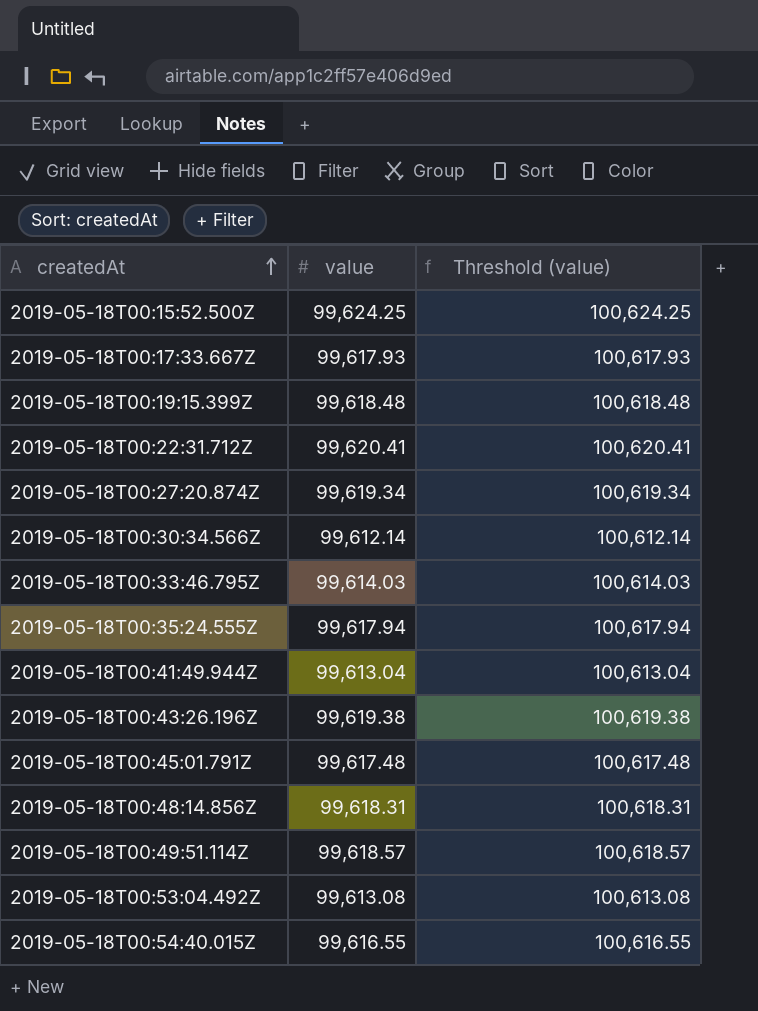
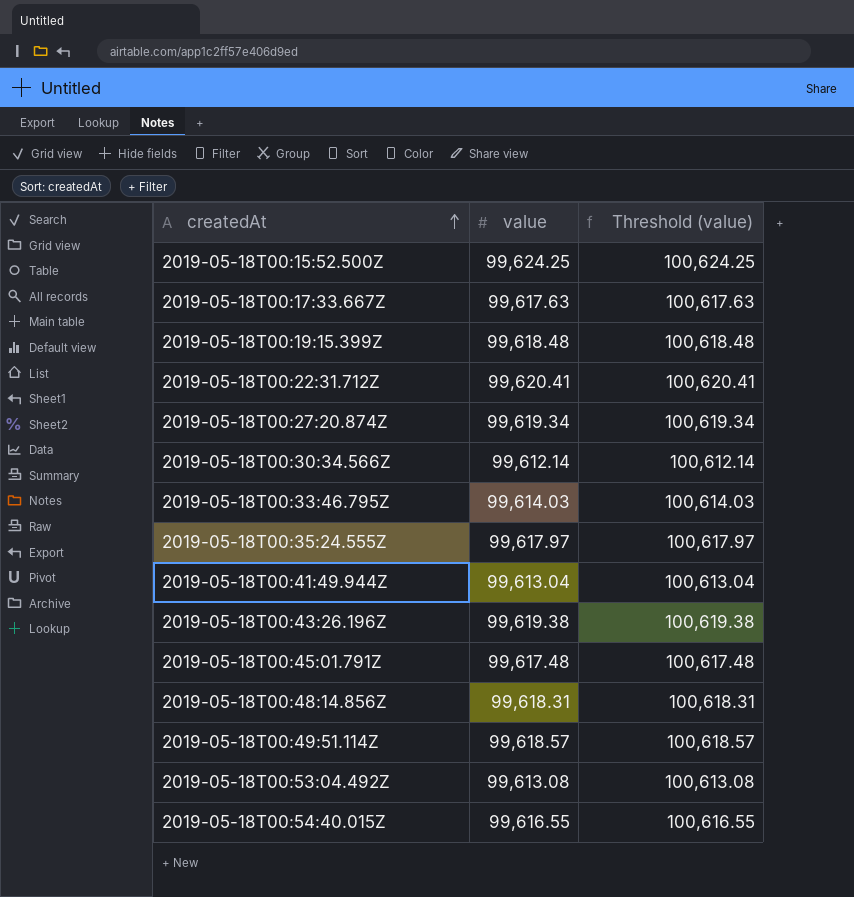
2019-05-18T00:17:33.667Z | value: 99,617.93 -> 99,617.63
2019-05-18T00:17:33.667Z | Threshold (value): 100,617.93 -> 100,617.63
2019-05-18T00:35:24.555Z | value: 99,617.94 -> 99,617.97
2019-05-18T00:35:24.555Z | Threshold (value): 100,617.94 -> 100,617.97

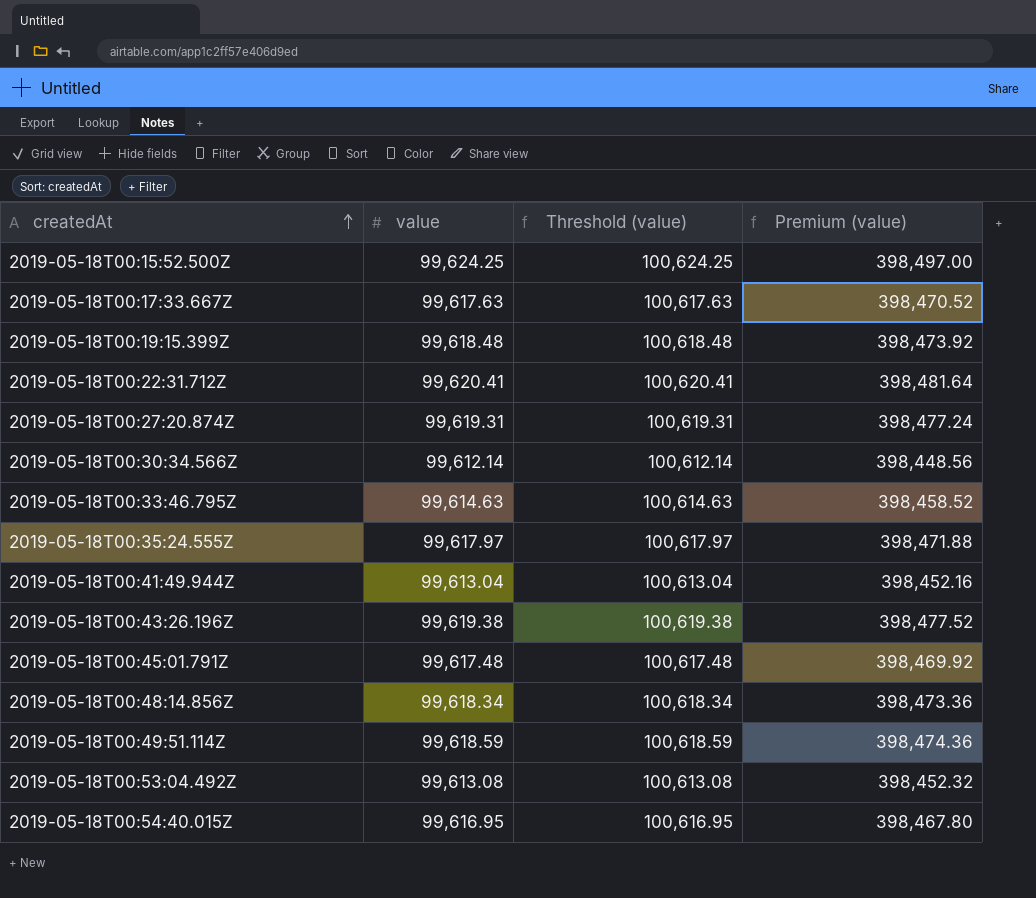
column Premium (value) | formula: none -> [value] * 4
2019-05-18T00:27:20.874Z | value: 99,619.34 -> 99,619.31
2019-05-18T00:27:20.874Z | Threshold (value): 100,619.34 -> 100,619.31
2019-05-18T00:33:46.795Z | value: 99,614.03 -> 99,614.63
2019-05-18T00:33:46.795Z | Threshold (value): 100,614.03 -> 100,614.63
2019-05-18T00:48:14.856Z | value: 99,618.31 -> 99,618.34
2019-05-18T00:48:14.856Z | Threshold (value): 100,618.31 -> 100,618.34
2019-05-18T00:49:51.114Z | value: 99,618.57 -> 99,618.59
2019-05-18T00:49:51.114Z | Threshold (value): 100,618.57 -> 100,618.59
2019-05-18T00:54:40.015Z | value: 99,616.55 -> 99,616.95
2019-05-18T00:54:40.015Z | Threshold (value): 100,616.55 -> 100,616.95

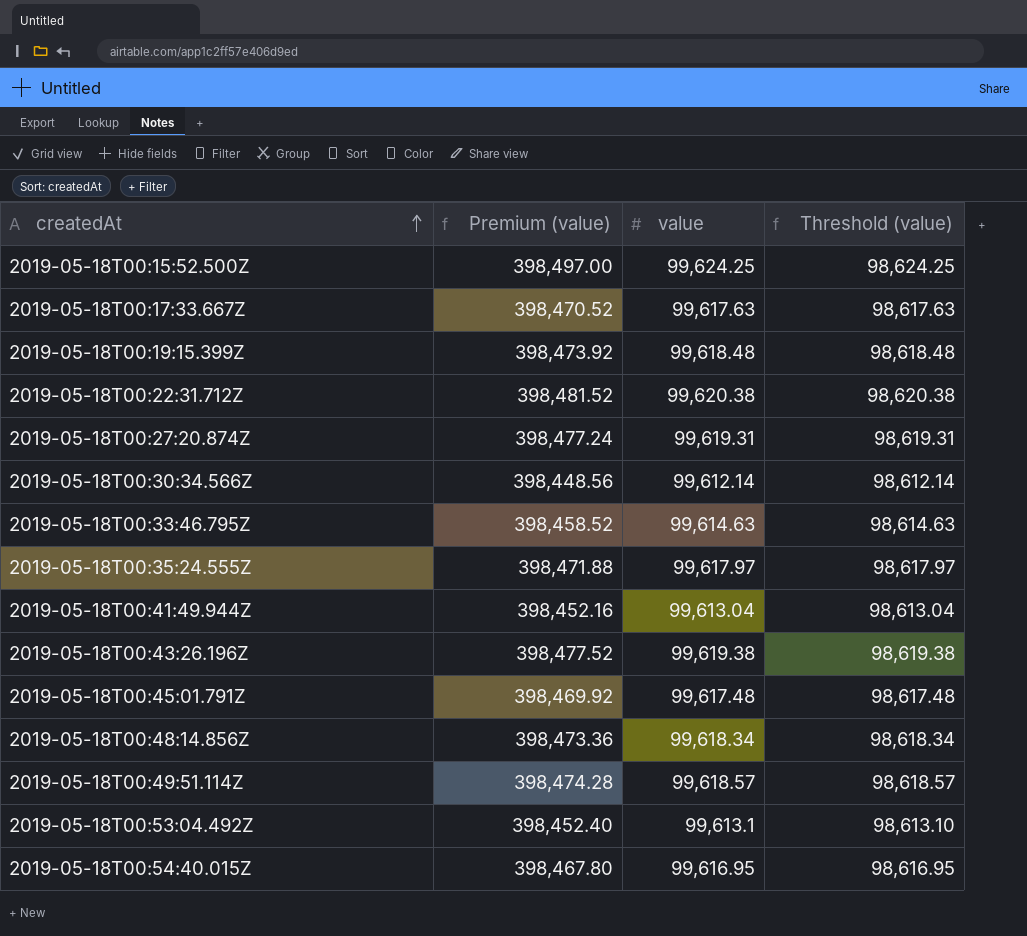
column Premium (value) | position: 4 -> 2
column Threshold (value) | formula: [value] + 1000 -> [value] - 1000
2019-05-18T00:22:31.712Z | Premium (value): 398,481.64 -> 398,481.52
2019-05-18T00:22:31.712Z | value: 99,620.41 -> 99,620.38
2019-05-18T00:49:51.114Z | Premium (value): 398,474.36 -> 398,474.28
2019-05-18T00:49:51.114Z | value: 99,618.59 -> 99,618.57
2019-05-18T00:53:04.492Z | Premium (value): 398,452.32 -> 398,452.40
2019-05-18T00:53:04.492Z | value: 99,613.08 -> 99,613.1

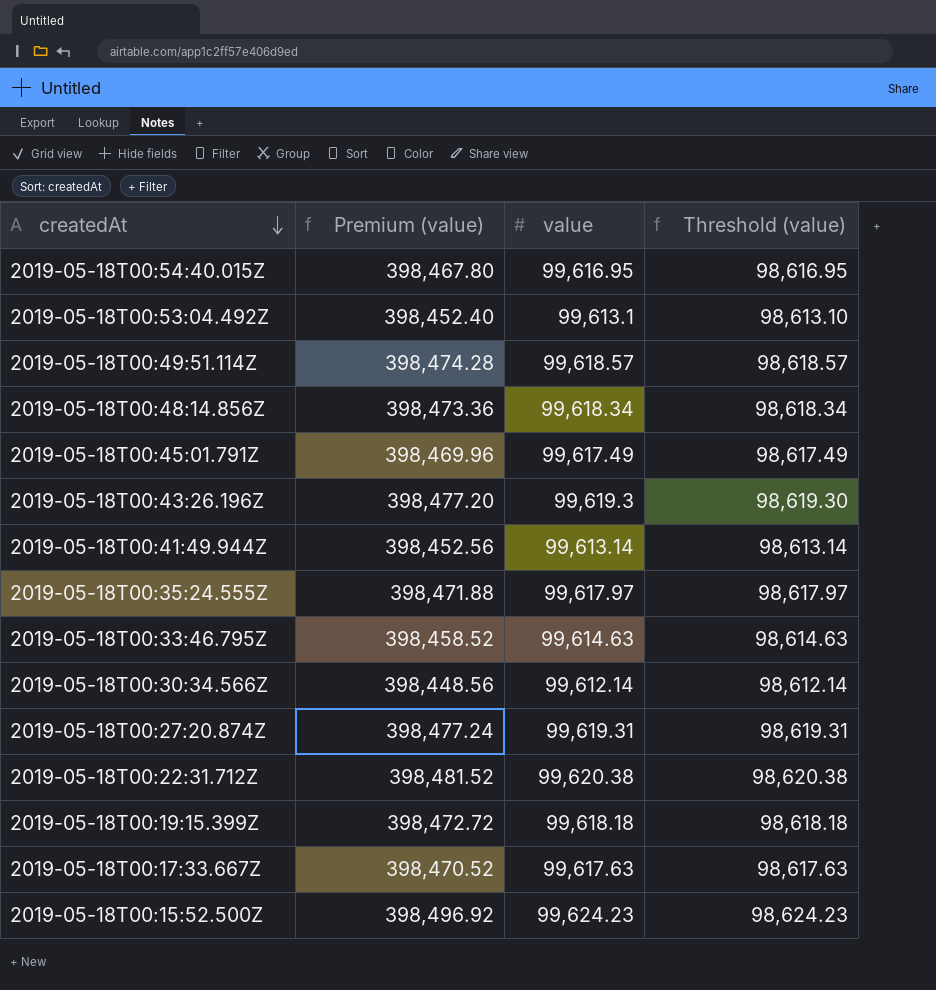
row order: createdAt ascending -> createdAt descending
2019-05-18T00:45:01.791Z | Premium (value): 398,469.92 -> 398,469.96
2019-05-18T00:45:01.791Z | value: 99,617.48 -> 99,617.49
2019-05-18T00:45:01.791Z | Threshold (value): 98,617.48 -> 98,617.49
2019-05-18T00:43:26.196Z | Premium (value): 398,477.52 -> 398,477.20
2019-05-18T00:43:26.196Z | value: 99,619.38 -> 99,619.3
2019-05-18T00:43:26.196Z | Threshold (value): 98,619.38 -> 98,619.30
2019-05-18T00:41:49.944Z | Premium (value): 398,452.16 -> 398,452.56
2019-05-18T00:41:49.944Z | value: 99,613.04 -> 99,613.14
2019-05-18T00:41:49.944Z | Threshold (value): 98,613.04 -> 98,613.14
2019-05-18T00:19:15.399Z | Premium (value): 398,473.92 -> 398,472.72
2019-05-18T00:19:15.399Z | value: 99,618.48 -> 99,618.18
2019-05-18T00:19:15.399Z | Threshold (value): 98,618.48 -> 98,618.18
2019-05-18T00:15:52.500Z | Premium (value): 398,497.00 -> 398,496.92
2019-05-18T00:15:52.500Z | value: 99,624.25 -> 99,624.23
2019-05-18T00:15:52.500Z | Threshold (value): 98,624.25 -> 98,624.23

